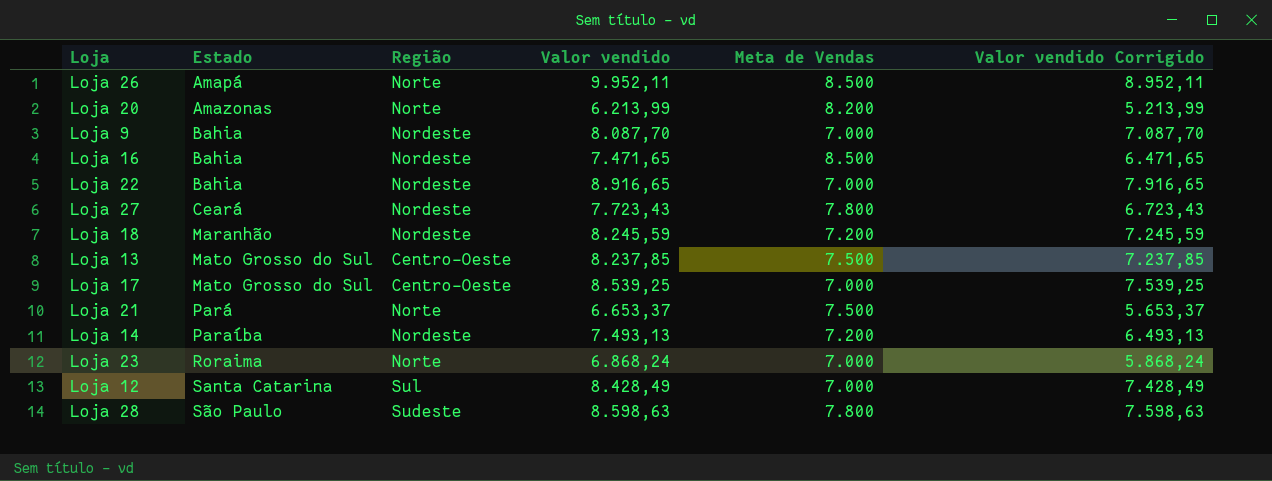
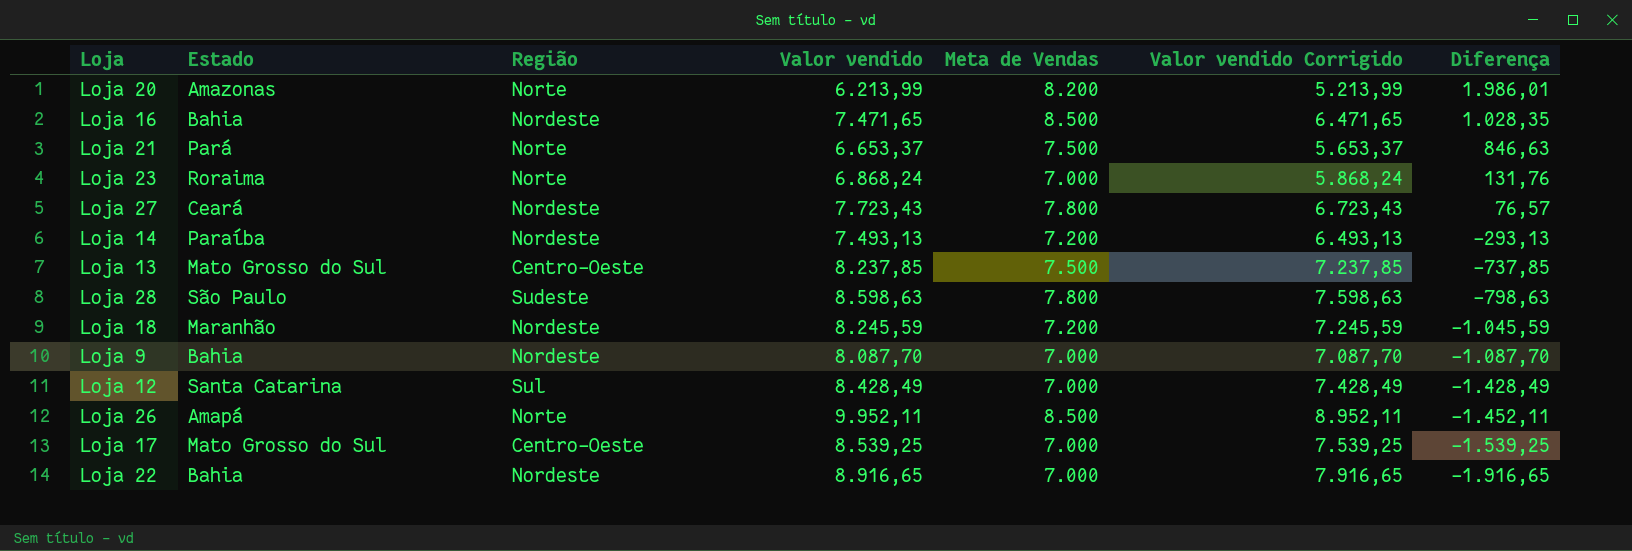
row order: Estado ascending -> Diferença descending
column Diferença | formula: none -> [Meta de Vendas] - [Valor vendido]

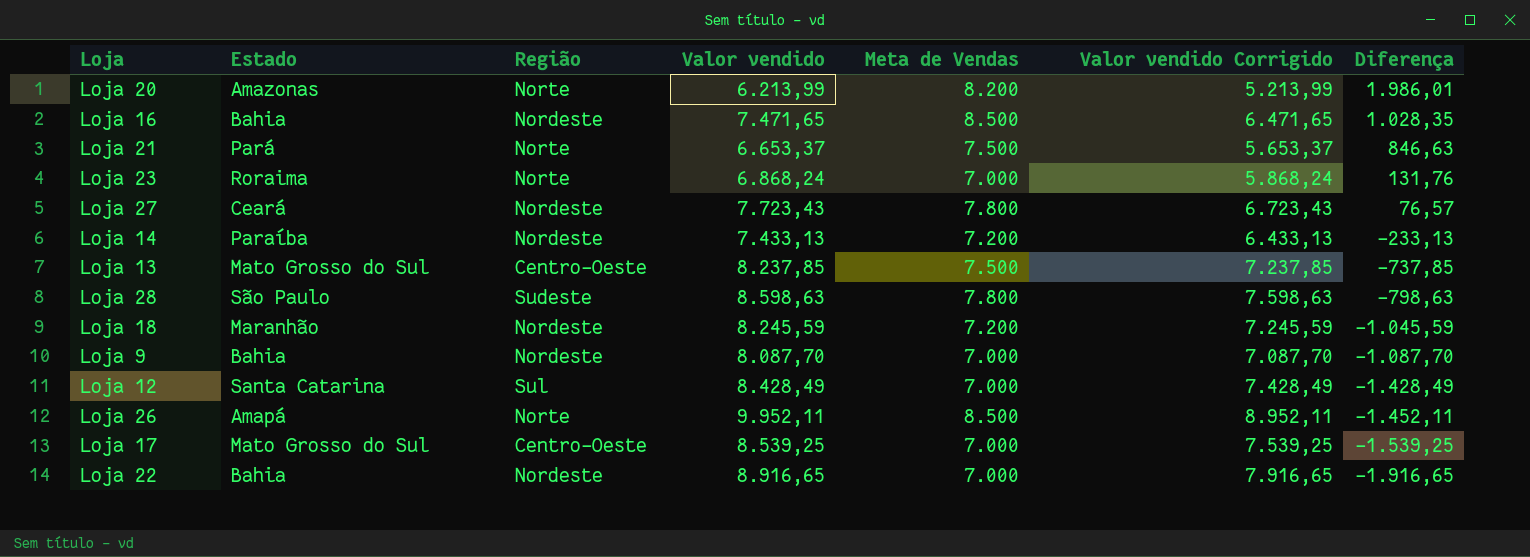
Loja 14 | Valor vendido: 7.493,13 -> 7.433,13
Loja 14 | Valor vendido Corrigido: 6.493,13 -> 6.433,13
Loja 14 | Diferença: -293,13 -> -233,13

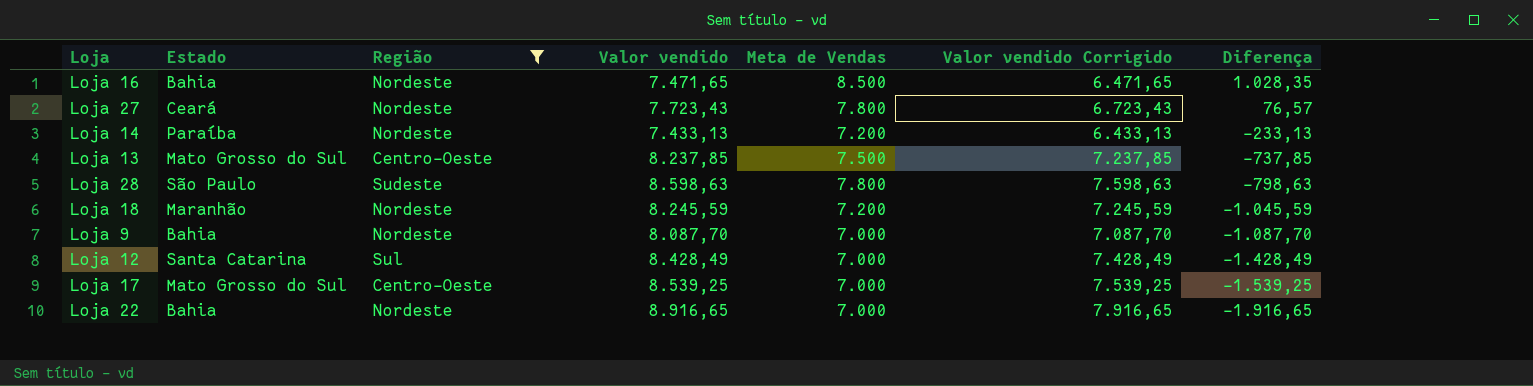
filter: none -> Região != Norte

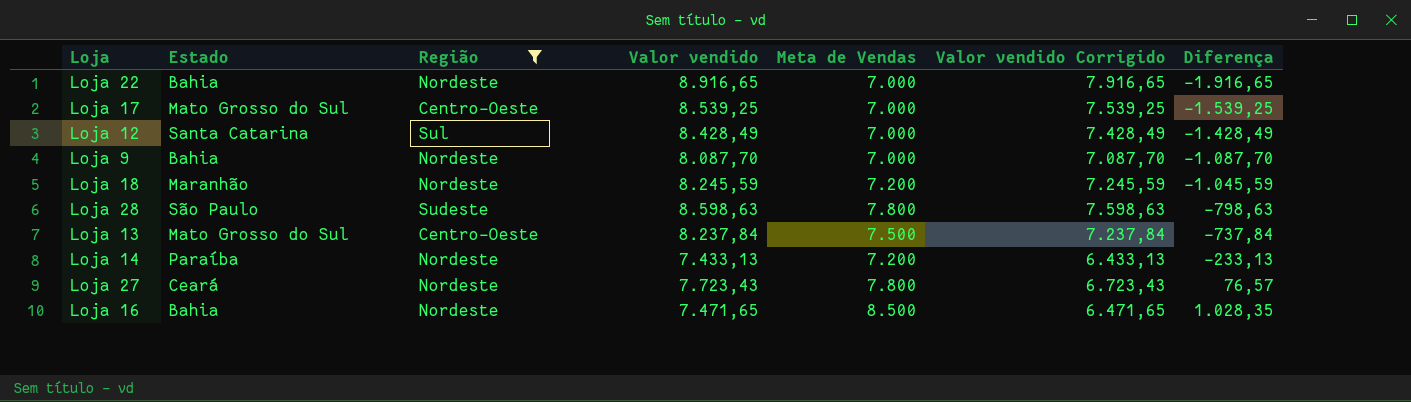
row order: Diferença descending -> Diferença ascending
Loja 13 | Valor vendido: 8.237,85 -> 8.237,84
Loja 13 | Valor vendido Corrigido: 7.237,85 -> 7.237,84
Loja 13 | Diferença: -737,85 -> -737,84

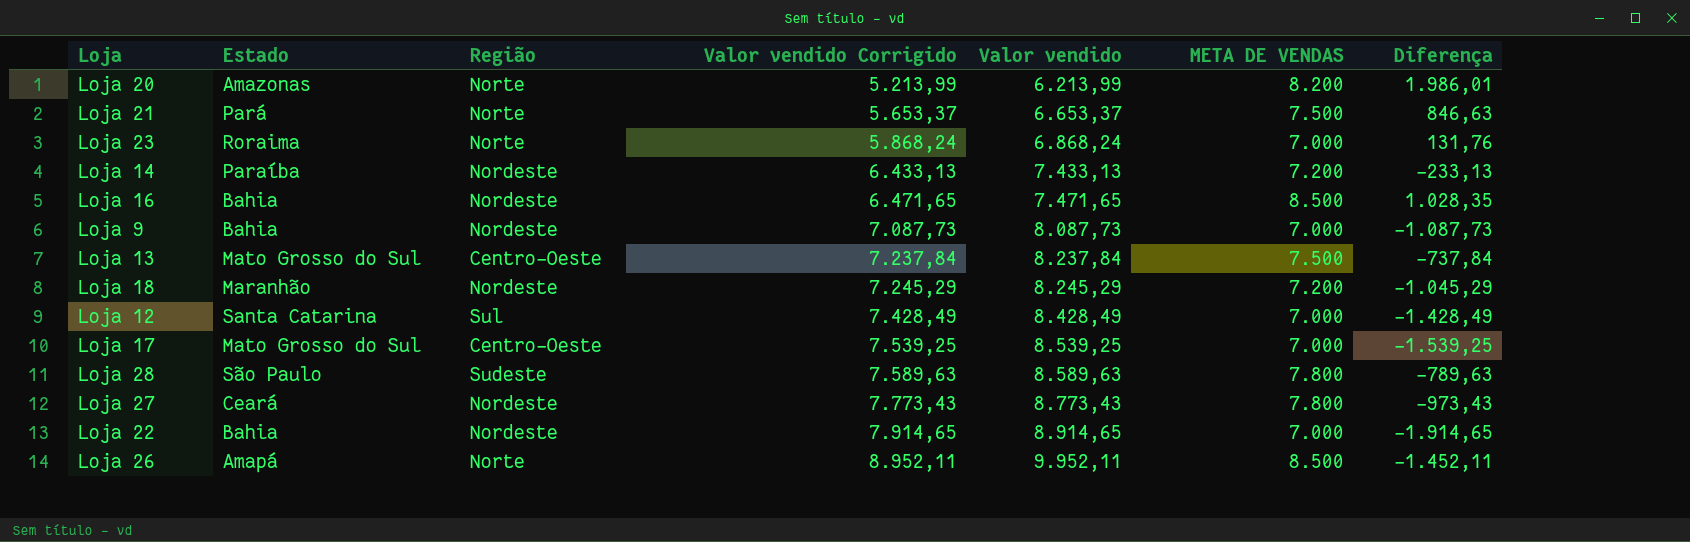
filter: Região != Norte -> none
row order: Diferença ascending -> Valor vendido Corrigido ascending
column Valor vendido Corrigido | position: 6 -> 4
column name: Meta de Vendas -> META DE VENDAS
Loja 9 | Valor vendido Corrigido: 7.087,70 -> 7.087,73
Loja 9 | Valor vendido: 8.087,70 -> 8.087,73
Loja 9 | Diferença: -1.087,70 -> -1.087,73
Loja 18 | Valor vendido Corrigido: 7.245,59 -> 7.245,29
Loja 18 | Valor vendido: 8.245,59 -> 8.245,29
Loja 18 | Diferença: -1.045,59 -> -1.045,29
Loja 28 | Valor vendido Corrigido: 7.598,63 -> 7.589,63
Loja 28 | Valor vendido: 8.598,63 -> 8.589,63
Loja 28 | Diferença: -798,63 -> -789,63
Loja 27 | Valor vendido Corrigido: 6.723,43 -> 7.773,43
Loja 27 | Valor vendido: 7.723,43 -> 8.773,43
Loja 27 | Diferença: 76,57 -> -973,43
Loja 22 | Valor vendido Corrigido: 7.916,65 -> 7.914,65
Loja 22 | Valor vendido: 8.916,65 -> 8.914,65
Loja 22 | Diferença: -1.916,65 -> -1.914,65

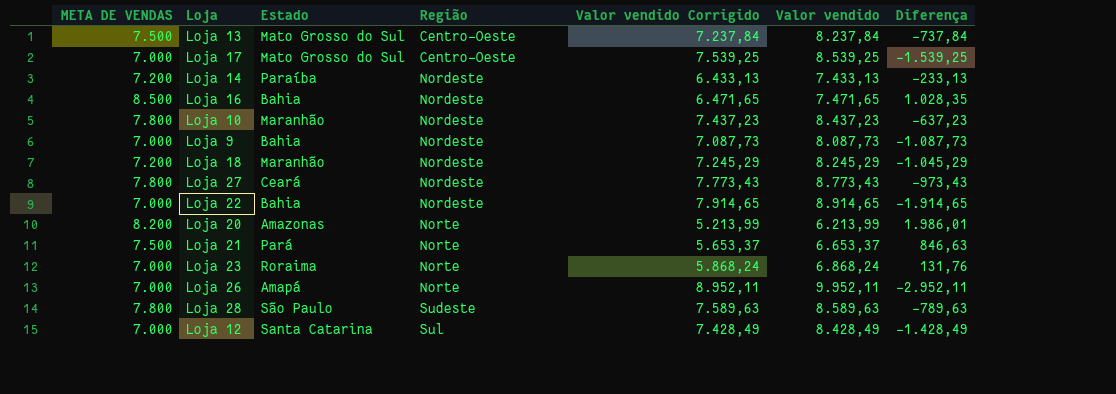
row order: Valor vendido Corrigido ascending -> Região ascending
column META DE VENDAS | position: 6 -> 1
row Loja 10: none -> 7.800 | Maranhão | Nordeste | 7.437,23 | 8.437,23 | -637,23
Loja 26 | META DE VENDAS: 8.500 -> 7.000
Loja 26 | Diferença: -1.452,11 -> -2.952,11

